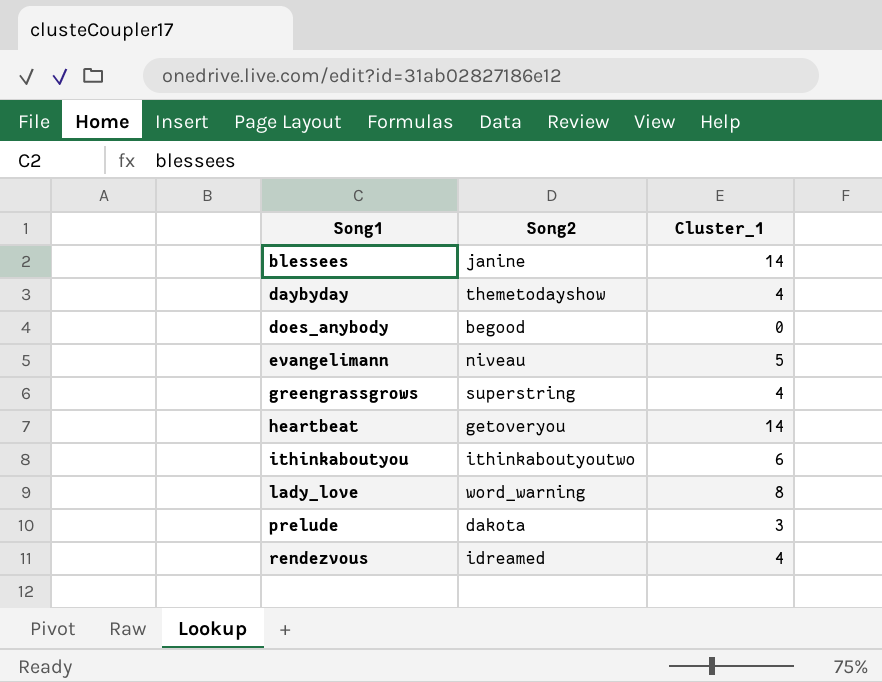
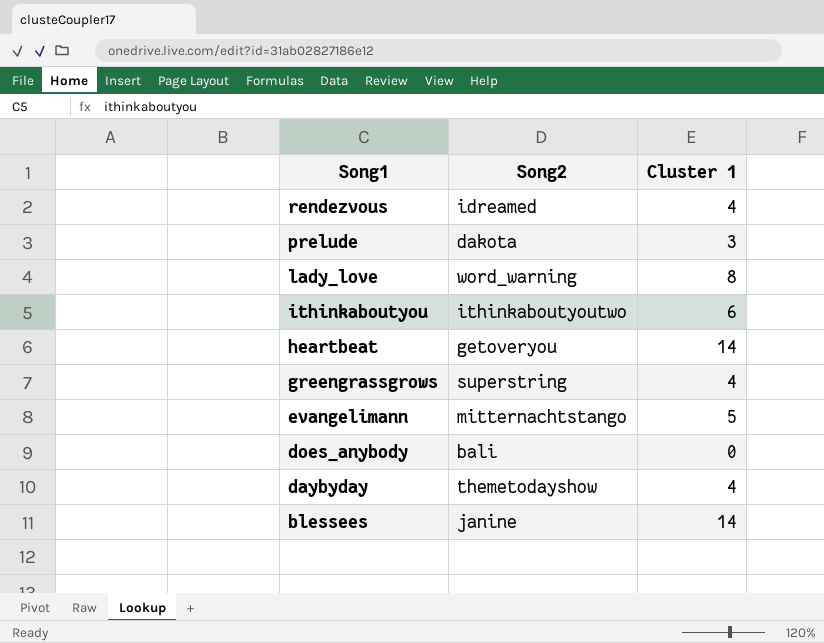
row order: Song1 ascending -> Song1 descending
column name: Cluster_1 -> Cluster 1
evangelimann | Song2: niveau -> mitternachtstango
does_anybody | Song2: begood -> bali

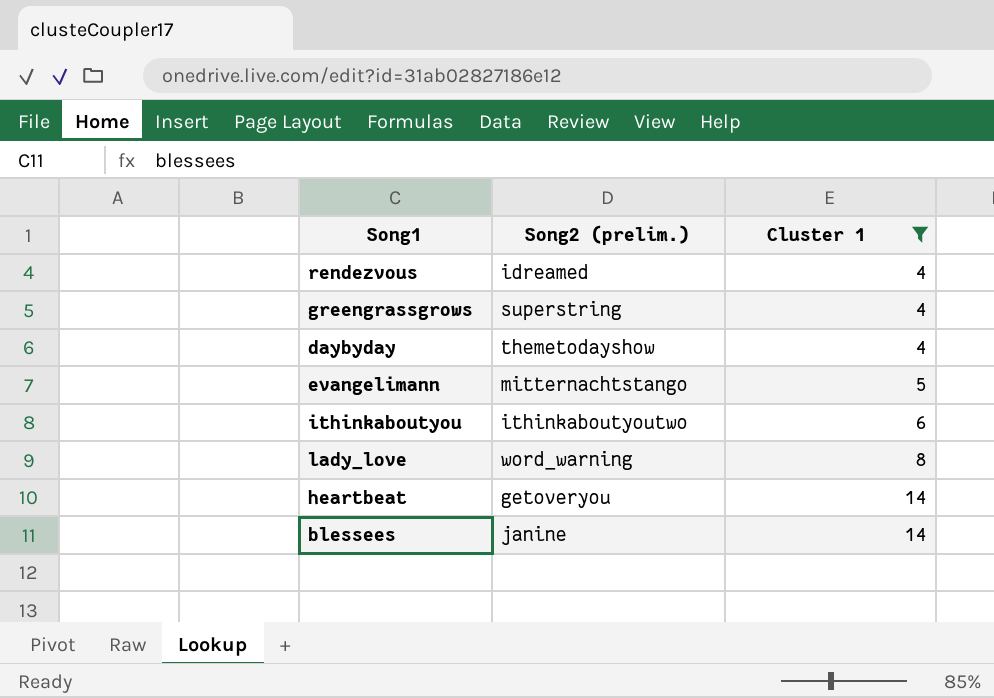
filter: none -> Cluster 1 >= 4
row order: Song1 descending -> Cluster 1 ascending
column name: Song2 -> Song2 (prelim.)

